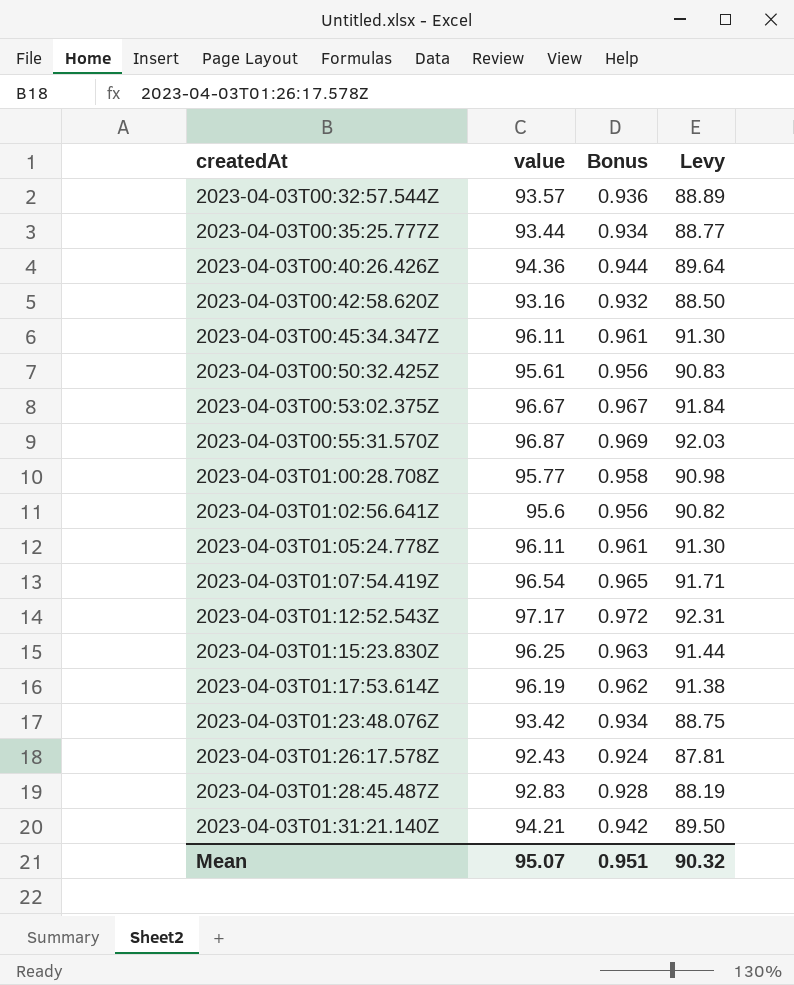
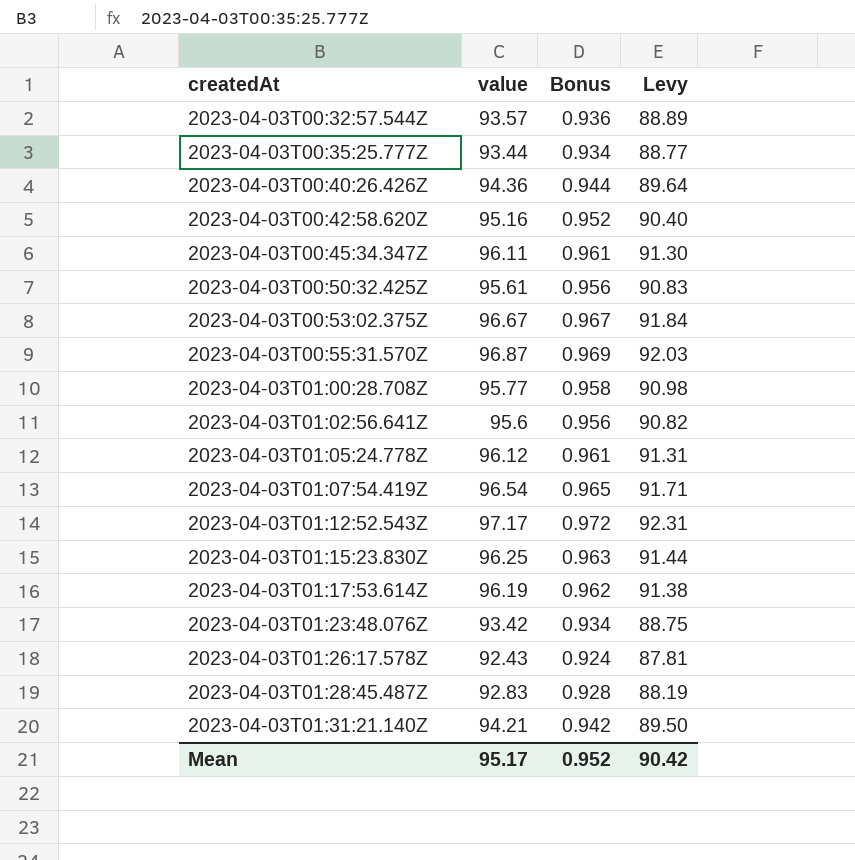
2023-04-03T00:42:58.620Z | value: 93.16 -> 95.16
2023-04-03T00:42:58.620Z | Bonus: 0.932 -> 0.952
2023-04-03T00:42:58.620Z | Levy: 88.50 -> 90.40
2023-04-03T01:05:24.778Z | value: 96.11 -> 96.12
2023-04-03T01:05:24.778Z | Levy: 91.30 -> 91.31
Mean | value: 95.07 -> 95.17
Mean | Bonus: 0.951 -> 0.952
Mean | Levy: 90.32 -> 90.42

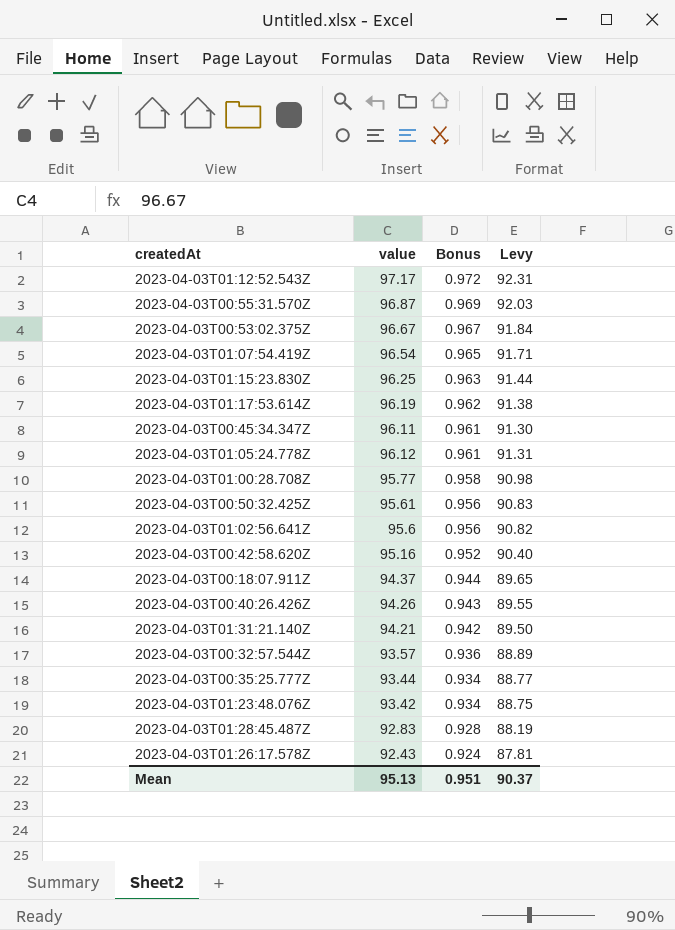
row order: createdAt ascending -> Bonus descending
row 2023-04-03T00:18:07.911Z: none -> 94.37 | 0.944 | 89.65
2023-04-03T00:40:26.426Z | value: 94.36 -> 94.26
2023-04-03T00:40:26.426Z | Bonus: 0.944 -> 0.943
2023-04-03T00:40:26.426Z | Levy: 89.64 -> 89.55
Mean | value: 95.17 -> 95.13
Mean | Bonus: 0.952 -> 0.951
Mean | Levy: 90.42 -> 90.37

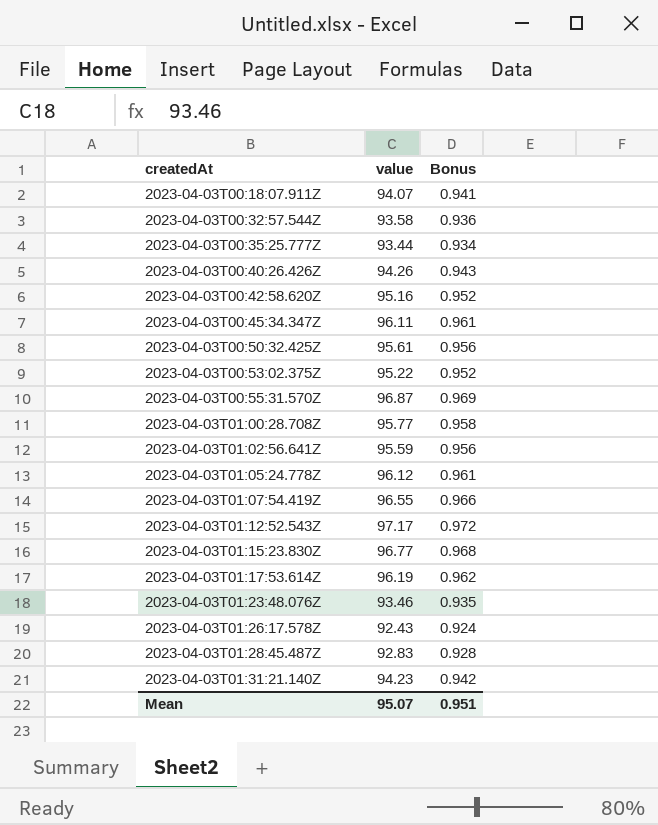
row order: Bonus descending -> createdAt ascending
column Levy | formula: [value] * 0.95 -> none
2023-04-03T00:18:07.911Z | value: 94.37 -> 94.07
2023-04-03T00:18:07.911Z | Bonus: 0.944 -> 0.941
2023-04-03T00:32:57.544Z | value: 93.57 -> 93.58
2023-04-03T00:53:02.375Z | value: 96.67 -> 95.22
2023-04-03T00:53:02.375Z | Bonus: 0.967 -> 0.952
2023-04-03T01:02:56.641Z | value: 95.6 -> 95.59
2023-04-03T01:07:54.419Z | value: 96.54 -> 96.55
2023-04-03T01:07:54.419Z | Bonus: 0.965 -> 0.966
2023-04-03T01:15:23.830Z | value: 96.25 -> 96.77
2023-04-03T01:15:23.830Z | Bonus: 0.963 -> 0.968
2023-04-03T01:23:48.076Z | value: 93.42 -> 93.46
2023-04-03T01:23:48.076Z | Bonus: 0.934 -> 0.935
2023-04-03T01:31:21.140Z | value: 94.21 -> 94.23
Mean | value: 95.13 -> 95.07

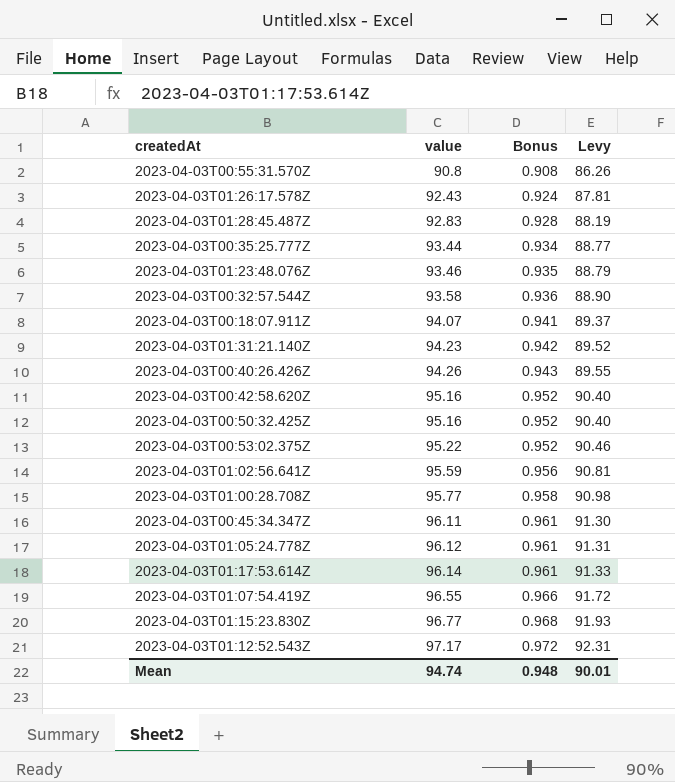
row order: createdAt ascending -> value ascending
column Levy | formula: none -> [value] * 0.95
2023-04-03T00:55:31.570Z | value: 96.87 -> 90.8
2023-04-03T00:55:31.570Z | Bonus: 0.969 -> 0.908
2023-04-03T00:50:32.425Z | value: 95.61 -> 95.16
2023-04-03T00:50:32.425Z | Bonus: 0.956 -> 0.952
2023-04-03T01:17:53.614Z | value: 96.19 -> 96.14
2023-04-03T01:17:53.614Z | Bonus: 0.962 -> 0.961
Mean | value: 95.07 -> 94.74
Mean | Bonus: 0.951 -> 0.948

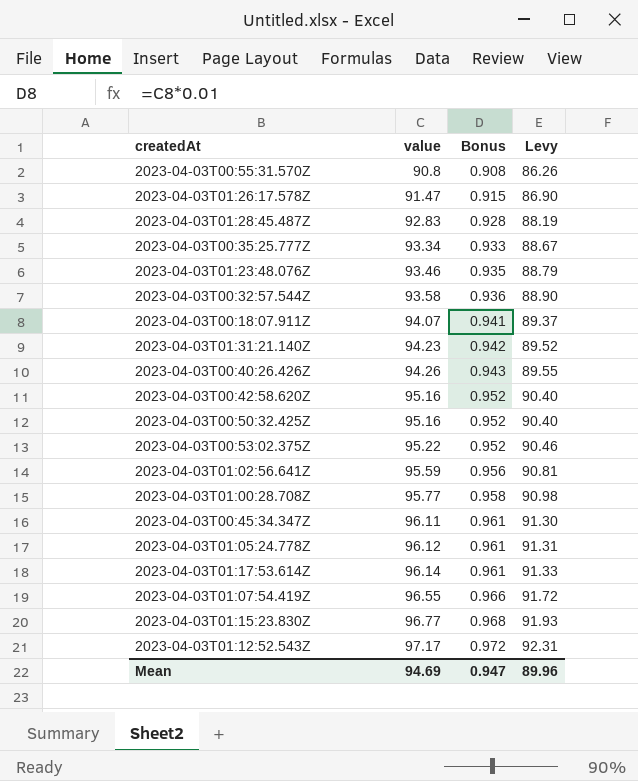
2023-04-03T01:26:17.578Z | value: 92.43 -> 91.47
2023-04-03T01:26:17.578Z | Bonus: 0.924 -> 0.915
2023-04-03T01:26:17.578Z | Levy: 87.81 -> 86.90
2023-04-03T00:35:25.777Z | value: 93.44 -> 93.34
2023-04-03T00:35:25.777Z | Bonus: 0.934 -> 0.933
2023-04-03T00:35:25.777Z | Levy: 88.77 -> 88.67
Mean | value: 94.74 -> 94.69
Mean | Bonus: 0.948 -> 0.947
Mean | Levy: 90.01 -> 89.96

